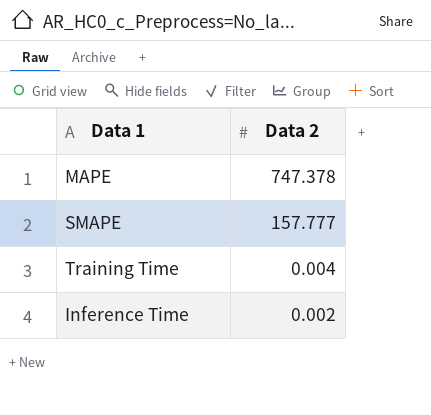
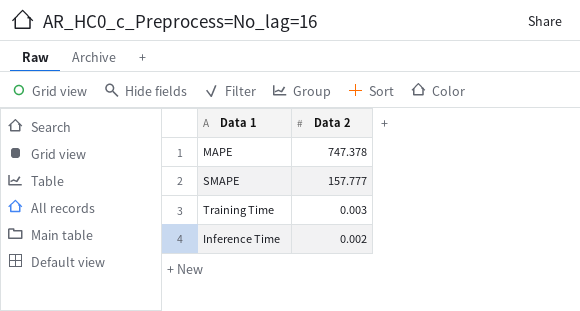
Training Time | Data 2: 0.004 -> 0.003

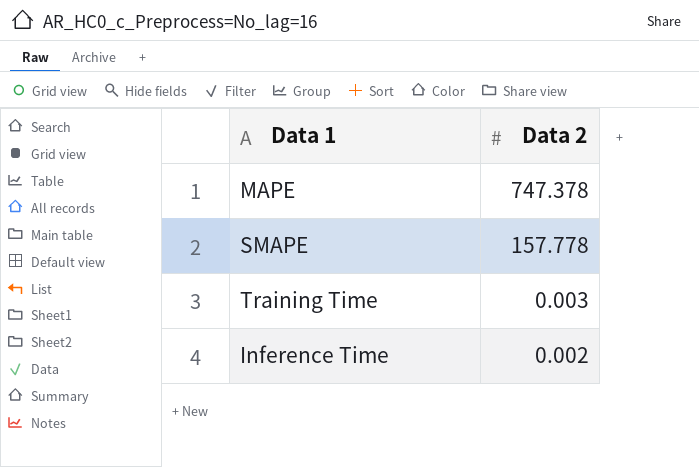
SMAPE | Data 2: 157.777 -> 157.778

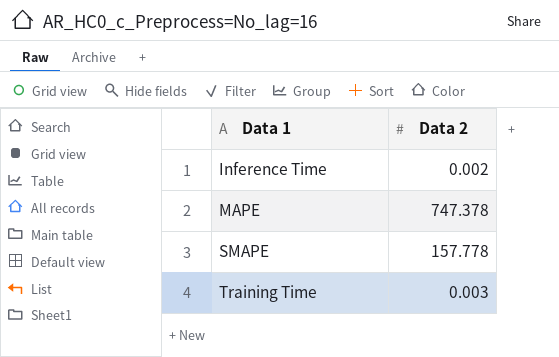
row order: Data 2 descending -> Data 1 ascending

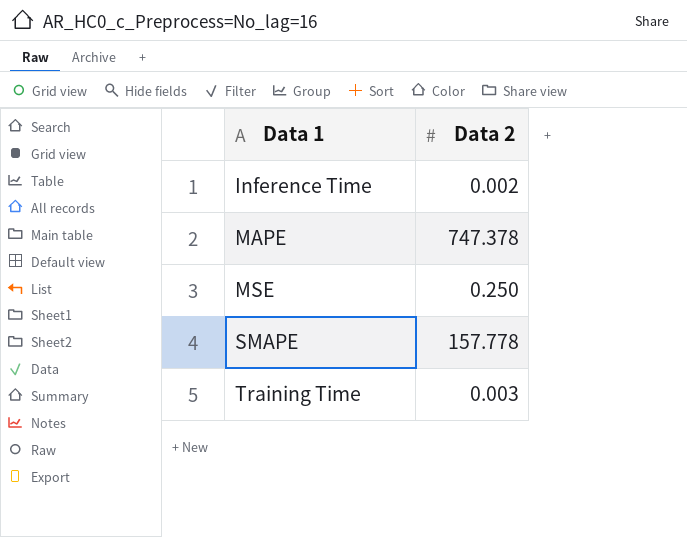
row MSE: none -> 0.250

